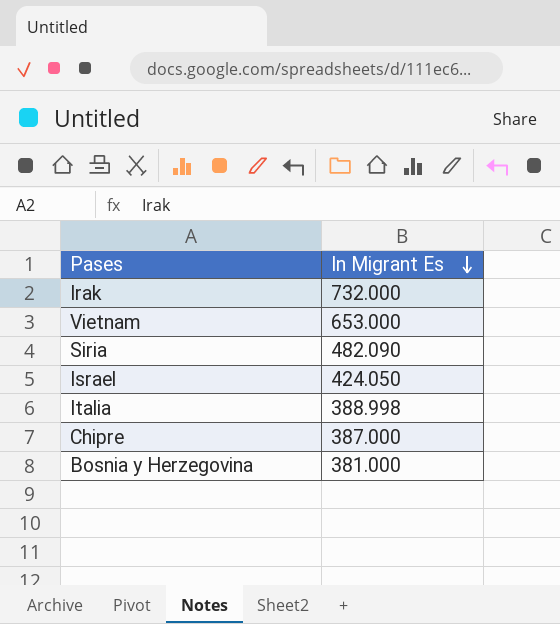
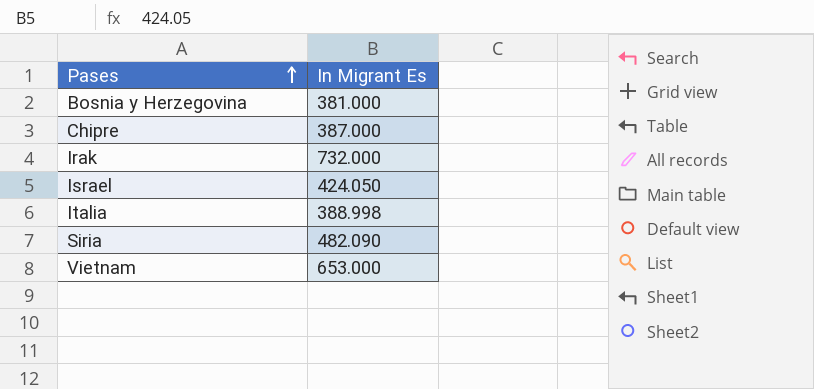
row order: In Migrant Es descending -> Pases ascending

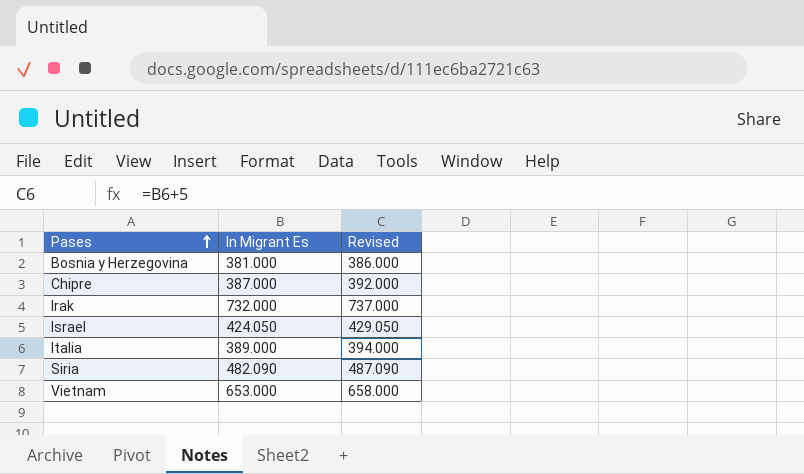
column Revised | formula: none -> [In Migrant Es] + 5
Italia | In Migrant Es: 388.998 -> 389.000

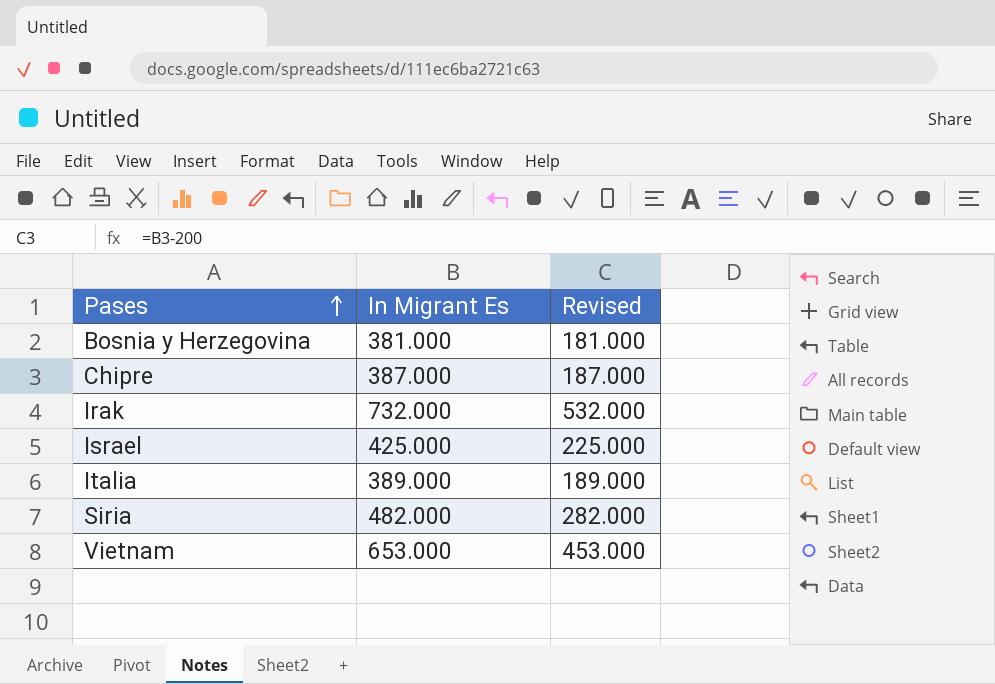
column Revised | formula: [In Migrant Es] + 5 -> [In Migrant Es] - 200
Israel | In Migrant Es: 424.050 -> 425.000
Siria | In Migrant Es: 482.090 -> 482.000

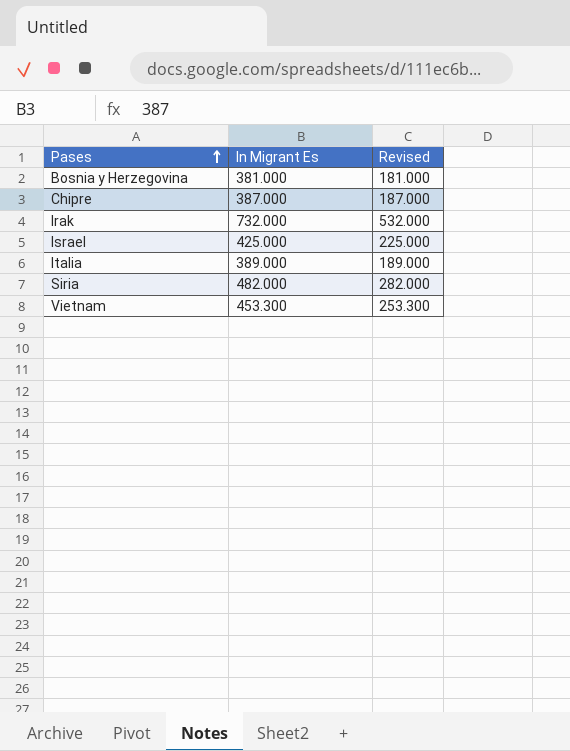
Vietnam | In Migrant Es: 653.000 -> 453.300
Vietnam | Revised: 453.000 -> 253.300

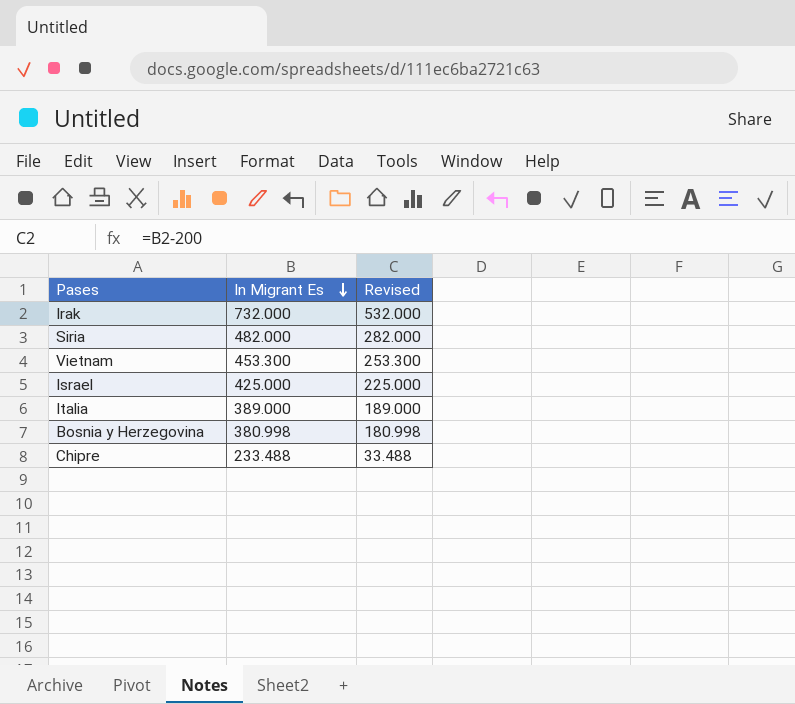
row order: Pases ascending -> In Migrant Es descending
Bosnia y Herzegovina | In Migrant Es: 381.000 -> 380.998
Bosnia y Herzegovina | Revised: 181.000 -> 180.998
Chipre | In Migrant Es: 387.000 -> 233.488
Chipre | Revised: 187.000 -> 33.488

